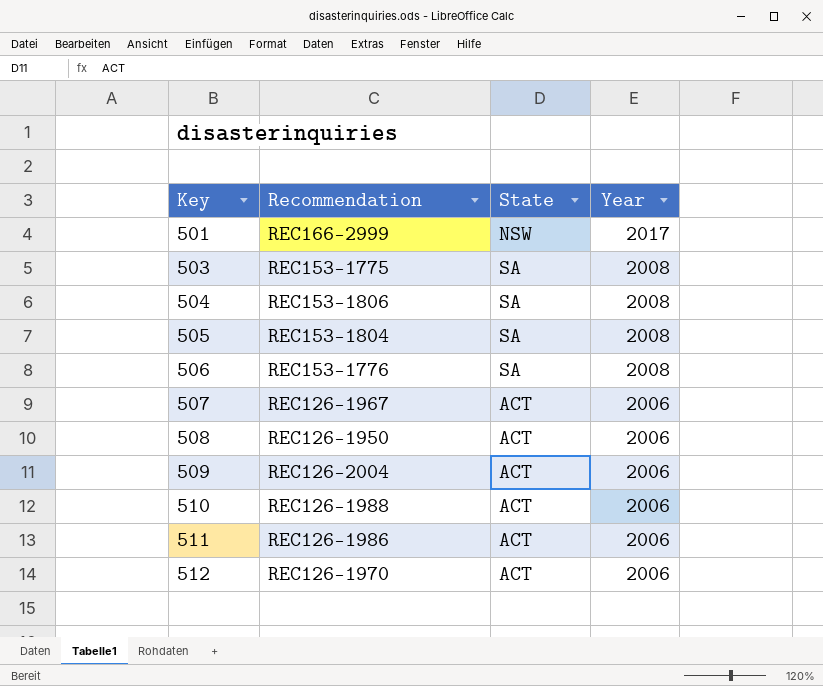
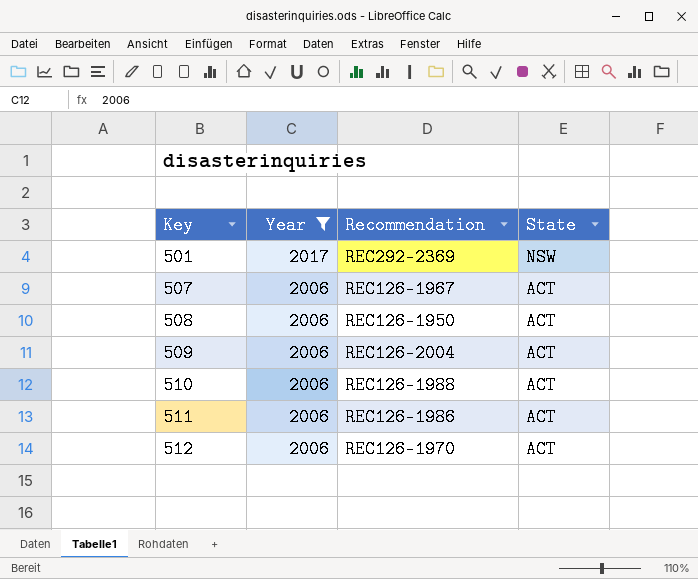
filter: none -> Year != 2008
column Year | position: 4 -> 2
501 | Recommendation: REC166-2999 -> REC292-2369

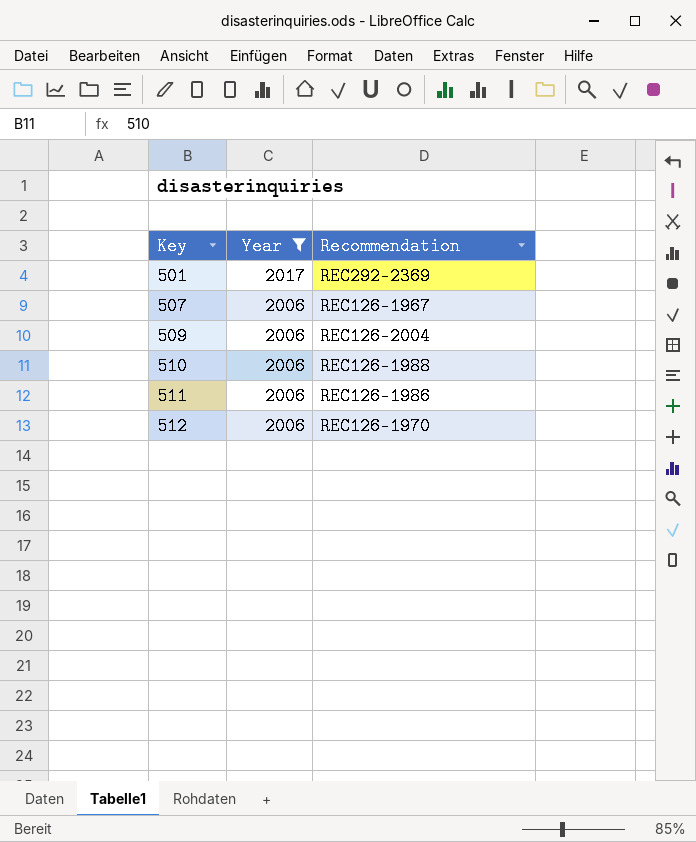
column State | position: 4 -> none
row 508: 2006 | REC126-1950 | ACT -> none

